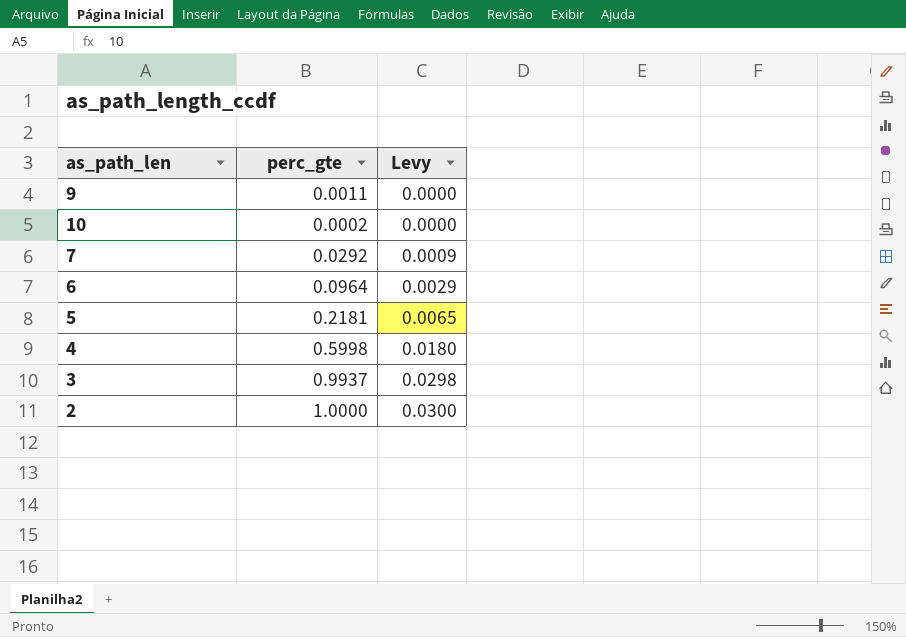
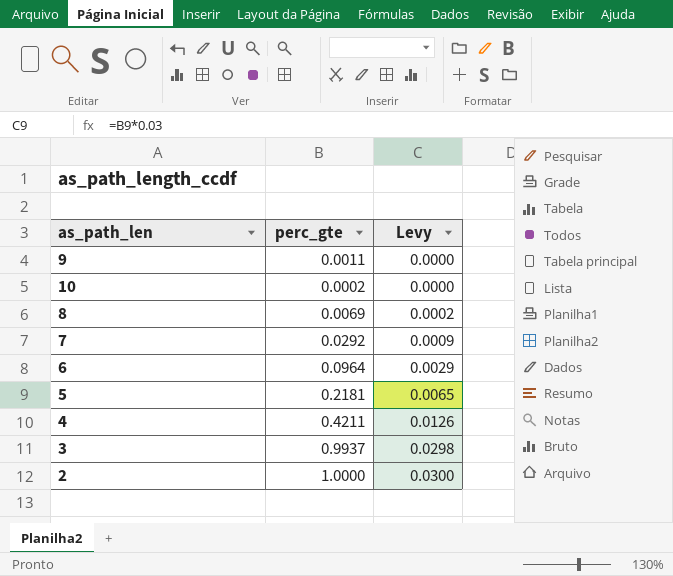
row 8: none -> 0.0069 | 0.0002
4 | perc_gte: 0.5998 -> 0.4211
4 | Levy: 0.0180 -> 0.0126

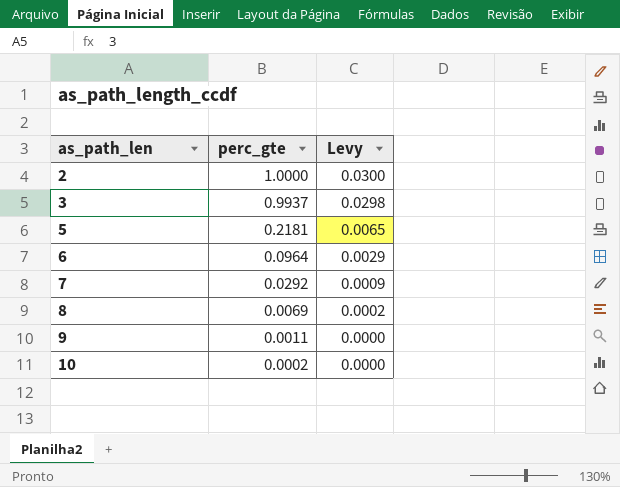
row order: Levy ascending -> as_path_len ascending
row 4: 0.4211 | 0.0126 -> none

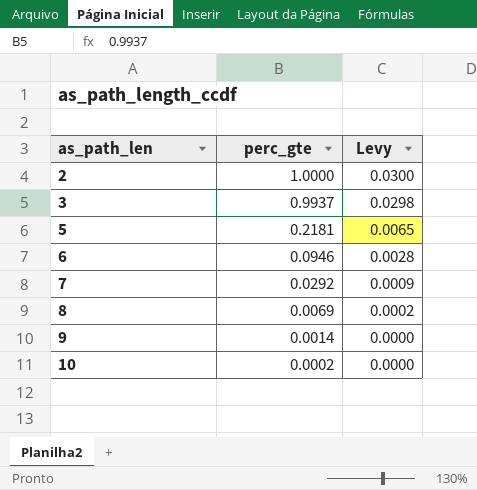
6 | perc_gte: 0.0964 -> 0.0946
6 | Levy: 0.0029 -> 0.0028
9 | perc_gte: 0.0011 -> 0.0014

